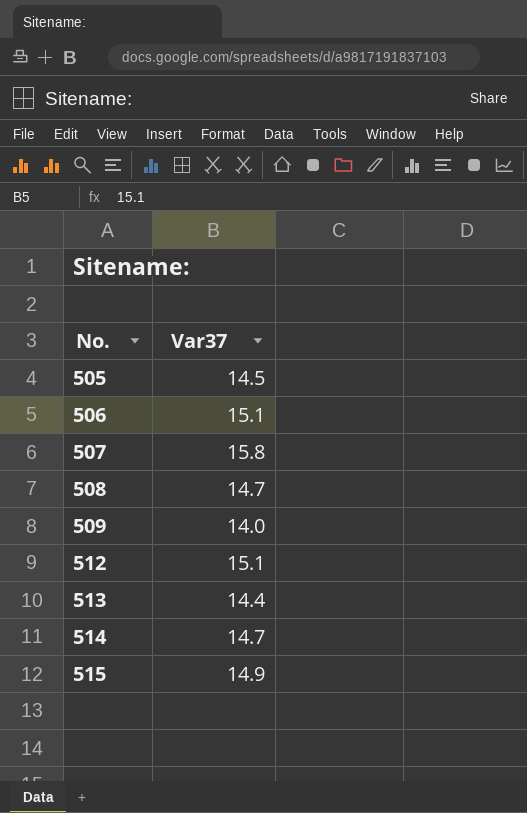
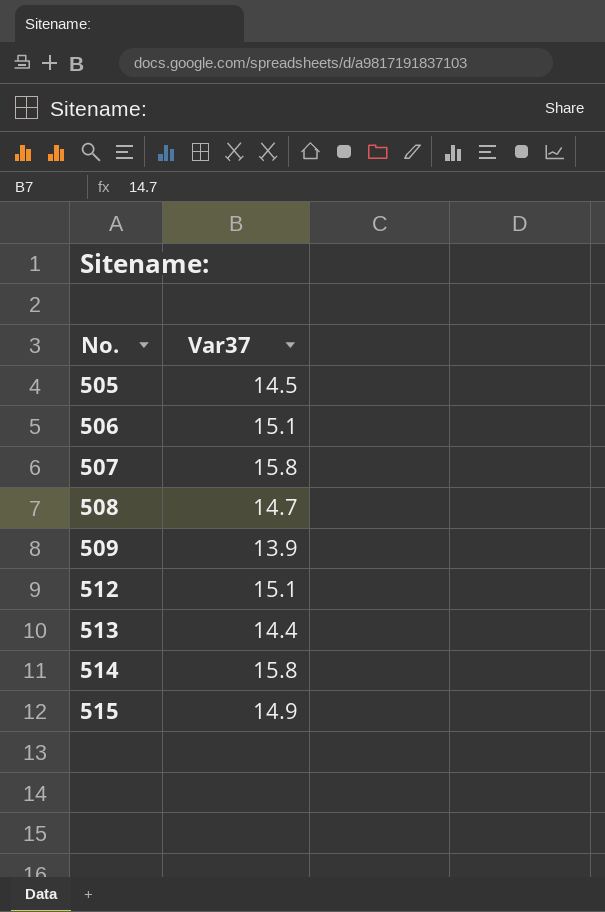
509 | Var37: 14.0 -> 13.9
514 | Var37: 14.7 -> 15.8

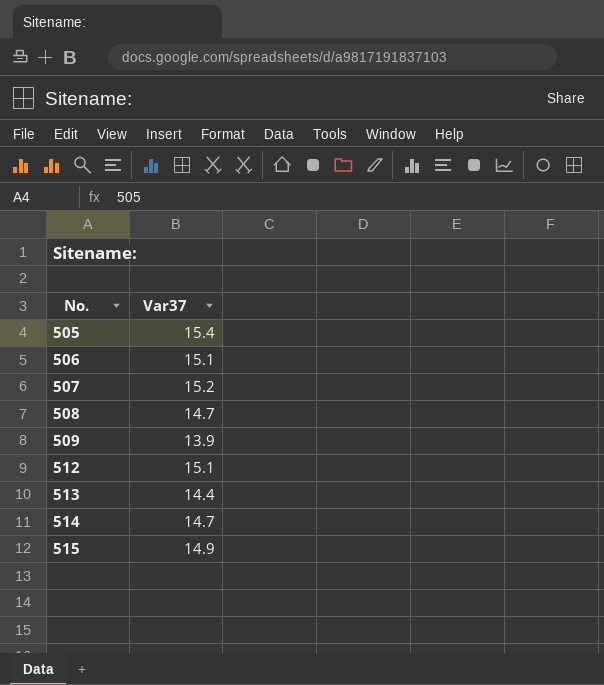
505 | Var37: 14.5 -> 15.4
507 | Var37: 15.8 -> 15.2
514 | Var37: 15.8 -> 14.7

